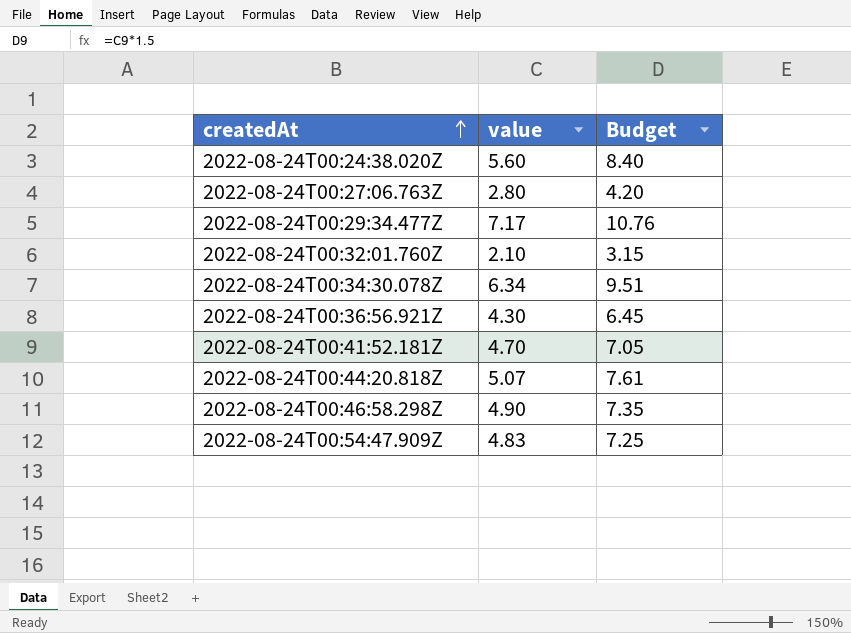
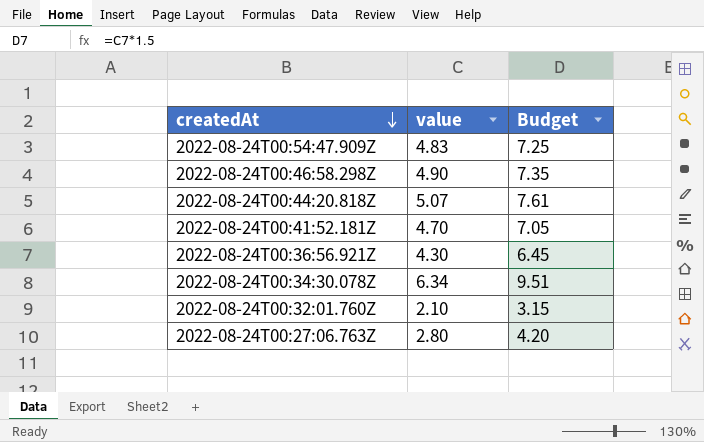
row order: createdAt ascending -> createdAt descending
row 2022-08-24T00:24:38.020Z: 5.60 | 8.40 -> none
row 2022-08-24T00:29:34.477Z: 7.17 | 10.76 -> none

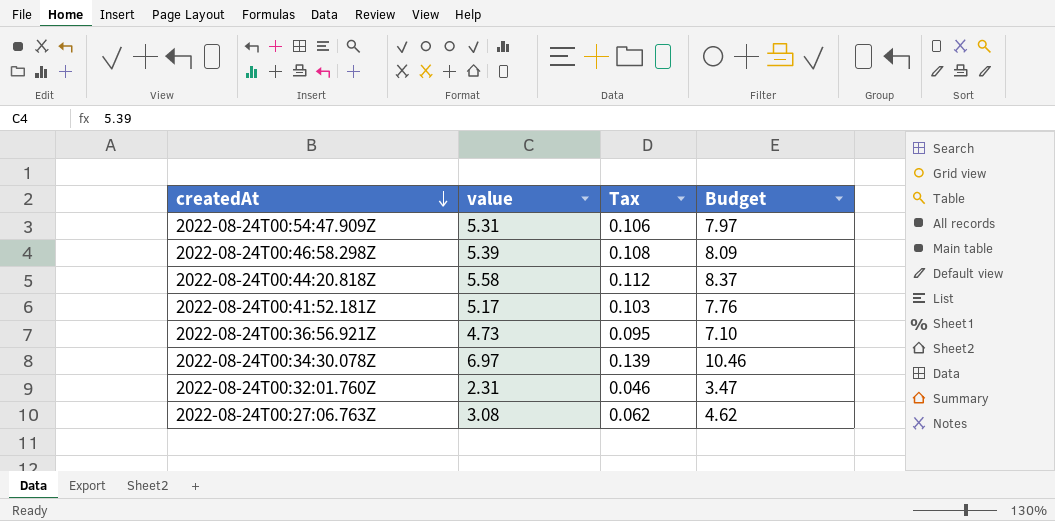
column Tax | formula: none -> [value] * 0.02
2022-08-24T00:54:47.909Z | value: 4.83 -> 5.31
2022-08-24T00:54:47.909Z | Budget: 7.25 -> 7.97
2022-08-24T00:46:58.298Z | value: 4.90 -> 5.39
2022-08-24T00:46:58.298Z | Budget: 7.35 -> 8.09
2022-08-24T00:44:20.818Z | value: 5.07 -> 5.58
2022-08-24T00:44:20.818Z | Budget: 7.61 -> 8.37
2022-08-24T00:41:52.181Z | value: 4.70 -> 5.17
2022-08-24T00:41:52.181Z | Budget: 7.05 -> 7.76
2022-08-24T00:36:56.921Z | value: 4.30 -> 4.73
2022-08-24T00:36:56.921Z | Budget: 6.45 -> 7.10
2022-08-24T00:34:30.078Z | value: 6.34 -> 6.97
2022-08-24T00:34:30.078Z | Budget: 9.51 -> 10.46
2022-08-24T00:32:01.760Z | value: 2.10 -> 2.31
2022-08-24T00:32:01.760Z | Budget: 3.15 -> 3.47
2022-08-24T00:27:06.763Z | value: 2.80 -> 3.08
2022-08-24T00:27:06.763Z | Budget: 4.20 -> 4.62

